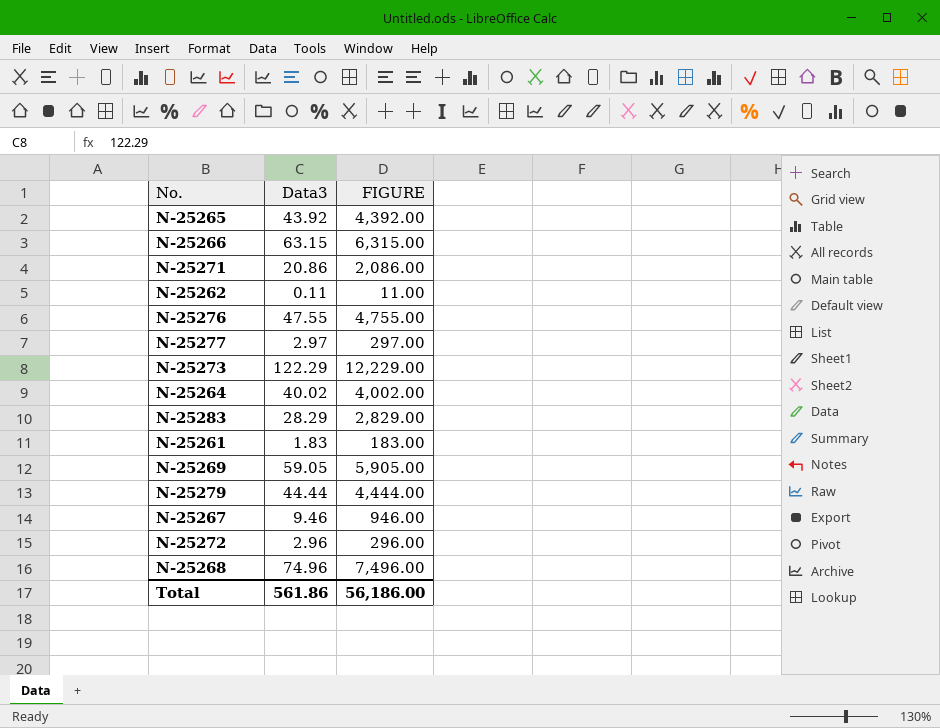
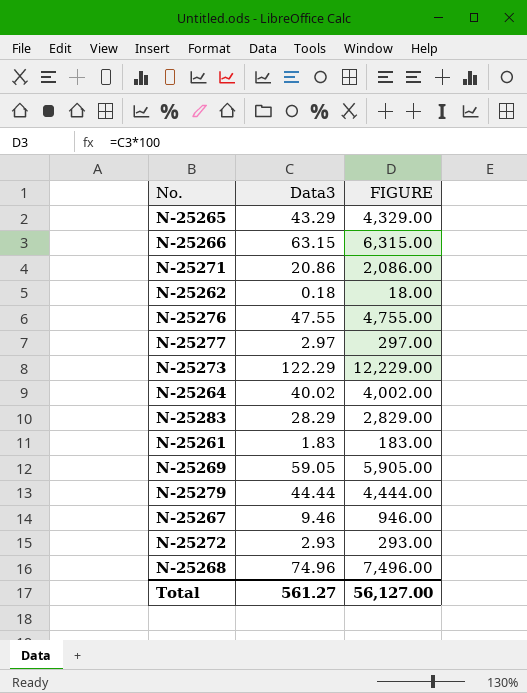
N-25265 | Data3: 43.92 -> 43.29
N-25265 | FIGURE: 4,392.00 -> 4,329.00
N-25262 | Data3: 0.11 -> 0.18
N-25262 | FIGURE: 11.00 -> 18.00
N-25272 | Data3: 2.96 -> 2.93
N-25272 | FIGURE: 296.00 -> 293.00
Total | Data3: 561.86 -> 561.27
Total | FIGURE: 56,186.00 -> 56,127.00

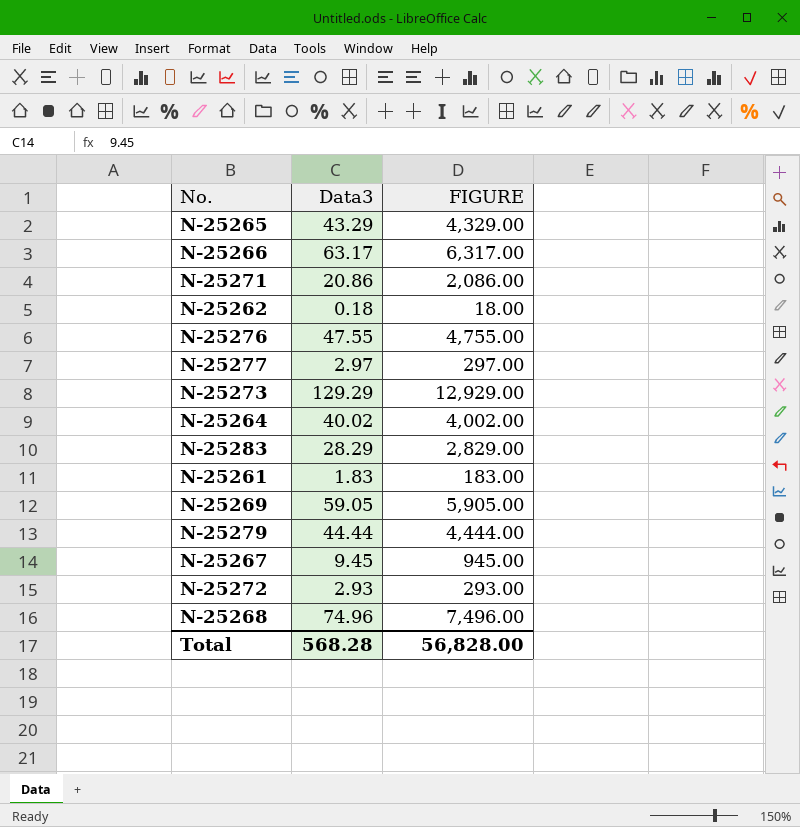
N-25266 | Data3: 63.15 -> 63.17
N-25266 | FIGURE: 6,315.00 -> 6,317.00
N-25273 | Data3: 122.29 -> 129.29
N-25273 | FIGURE: 12,229.00 -> 12,929.00
N-25267 | Data3: 9.46 -> 9.45
N-25267 | FIGURE: 946.00 -> 945.00
Total | Data3: 561.27 -> 568.28
Total | FIGURE: 56,127.00 -> 56,828.00

